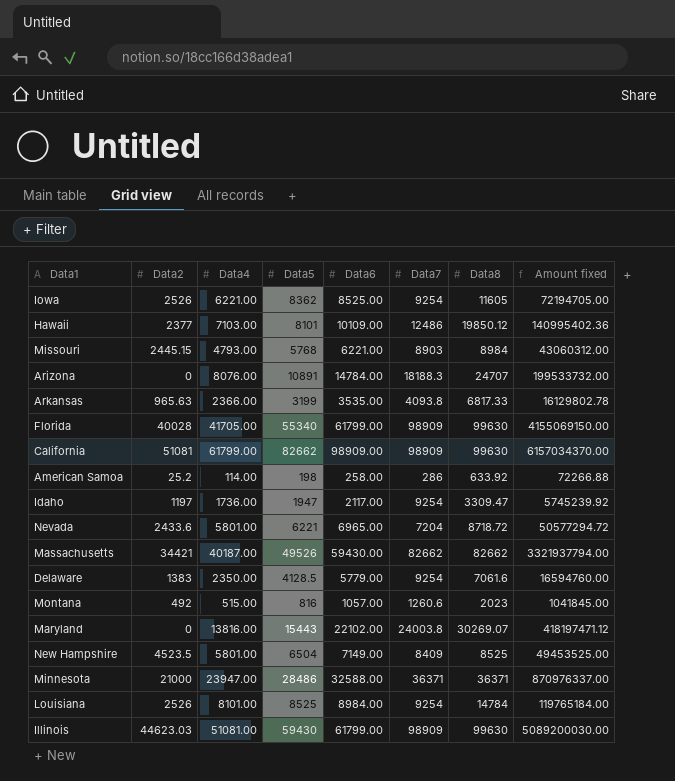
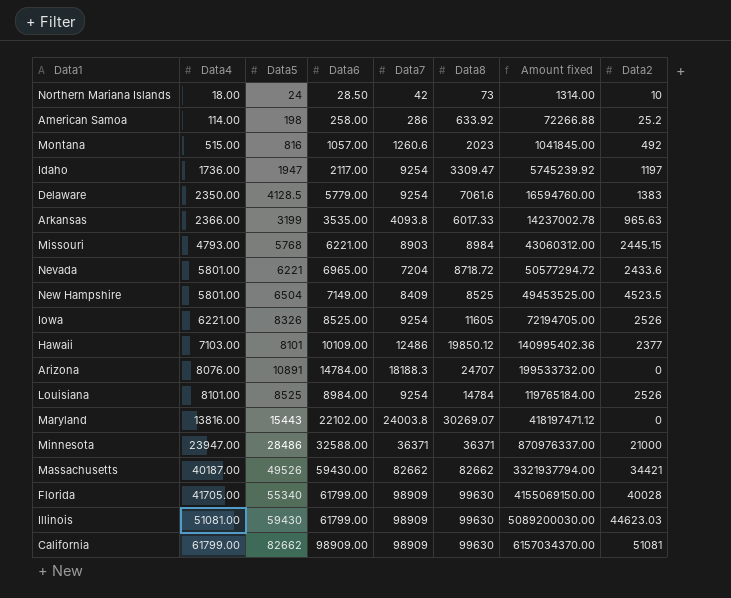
row order: none -> Data4 ascending
column Data2 | position: 2 -> 8
row Northern Mariana Islands: none -> 18.00 | 24 | 28.50 | 42 | 73 | 1314.00 | 10
Arkansas | Data8: 6817.33 -> 6017.33
Arkansas | Amount fixed: 16129802.78 -> 14237002.78
Iowa | Data5: 8362 -> 8326

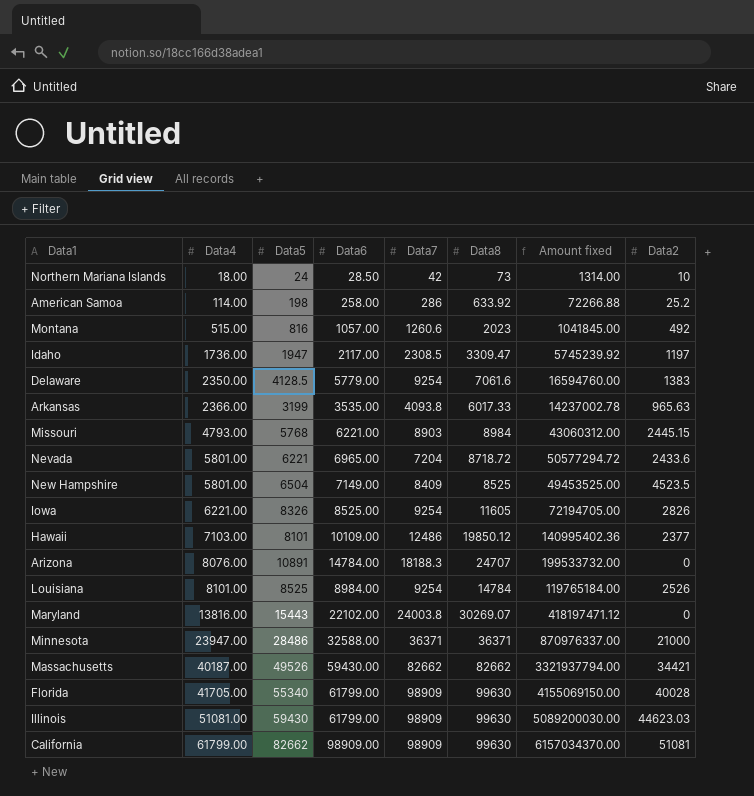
Idaho | Data7: 9254 -> 2308.5
Iowa | Data2: 2526 -> 2826

